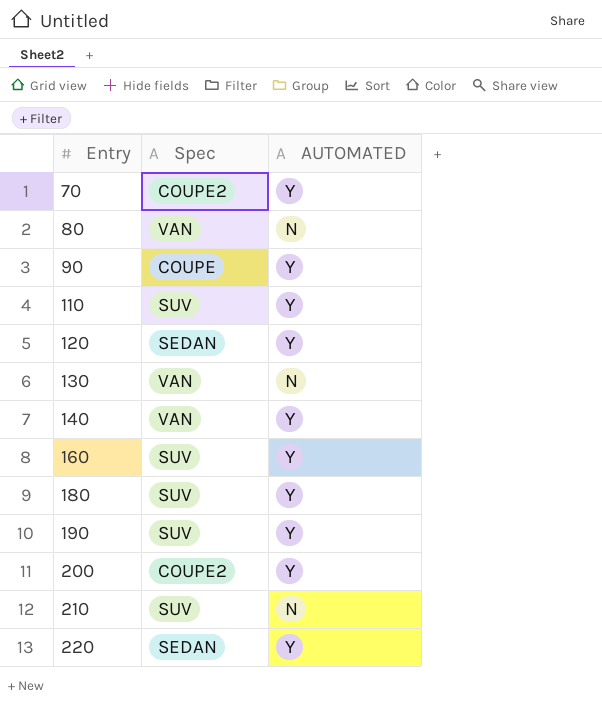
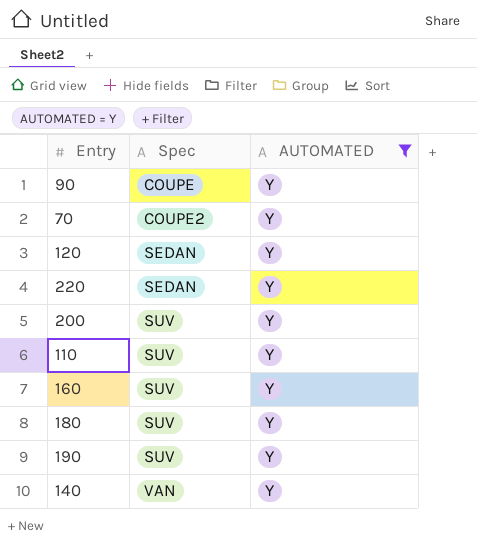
filter: none -> AUTOMATED = Y
row order: Entry ascending -> Spec ascending
200 | Spec: COUPE2 -> SUV

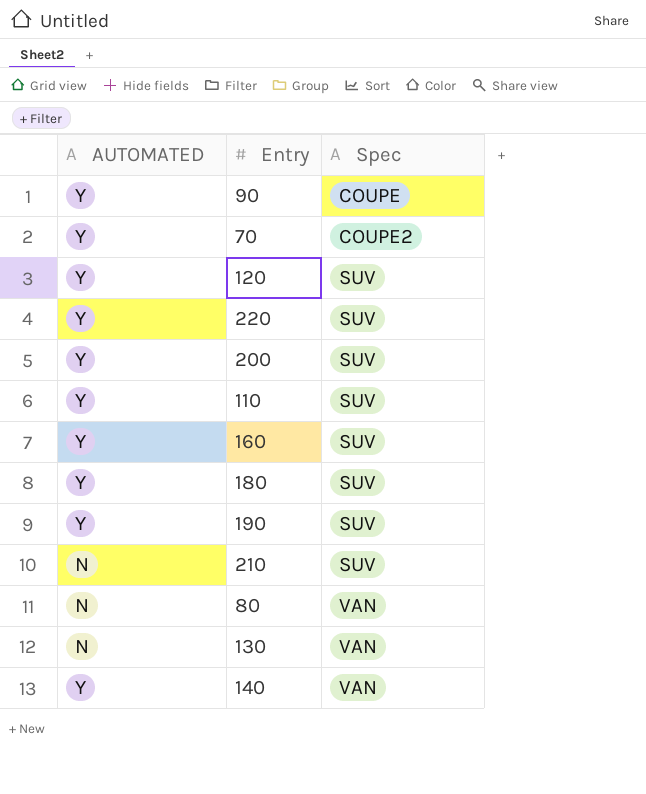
filter: AUTOMATED = Y -> none
column AUTOMATED | position: 3 -> 1
120 | Spec: SEDAN -> SUV
220 | Spec: SEDAN -> SUV

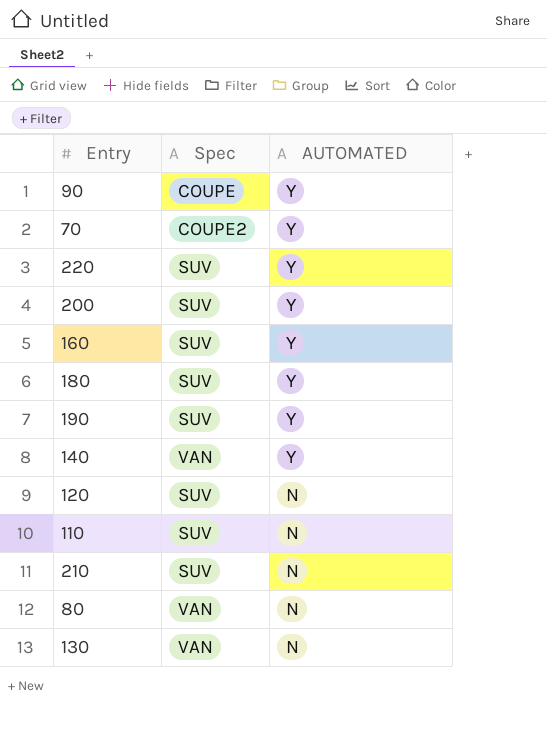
row order: Spec ascending -> AUTOMATED descending
column AUTOMATED | position: 1 -> 3
120 | AUTOMATED: Y -> N
110 | AUTOMATED: Y -> N

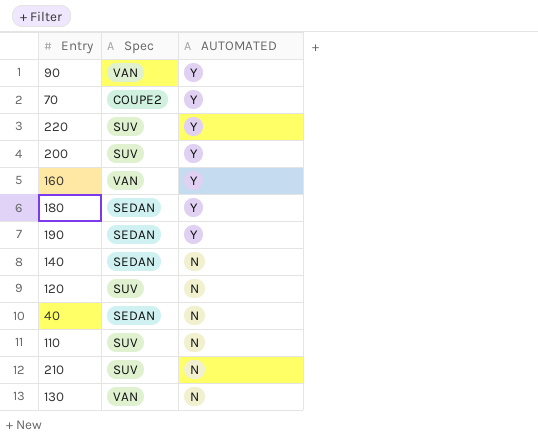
row 80: VAN | N -> none
90 | Spec: COUPE -> VAN
160 | Spec: SUV -> VAN
180 | Spec: SUV -> SEDAN
190 | Spec: SUV -> SEDAN
140 | Spec: VAN -> SEDAN
140 | AUTOMATED: Y -> N
row 40: none -> SEDAN | N

